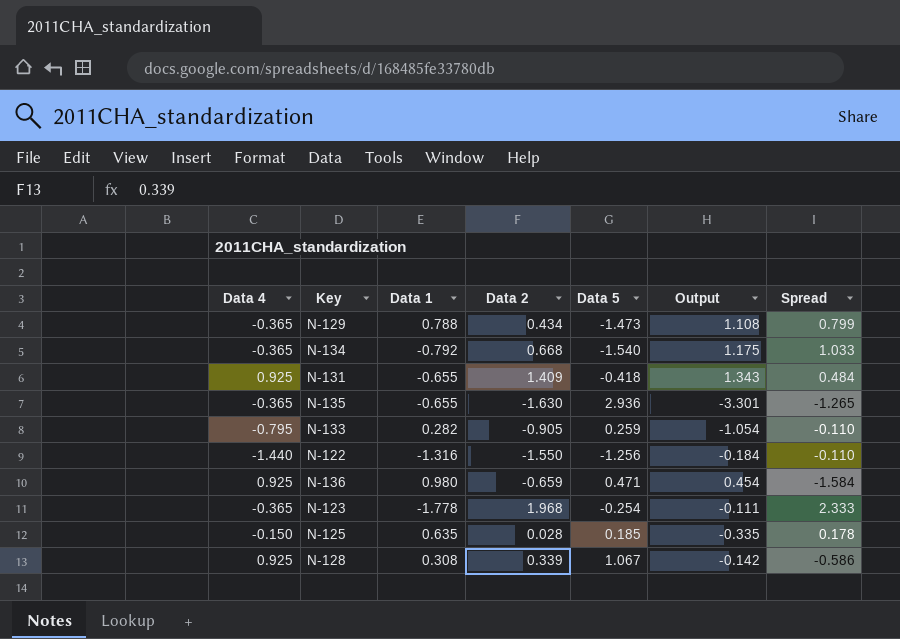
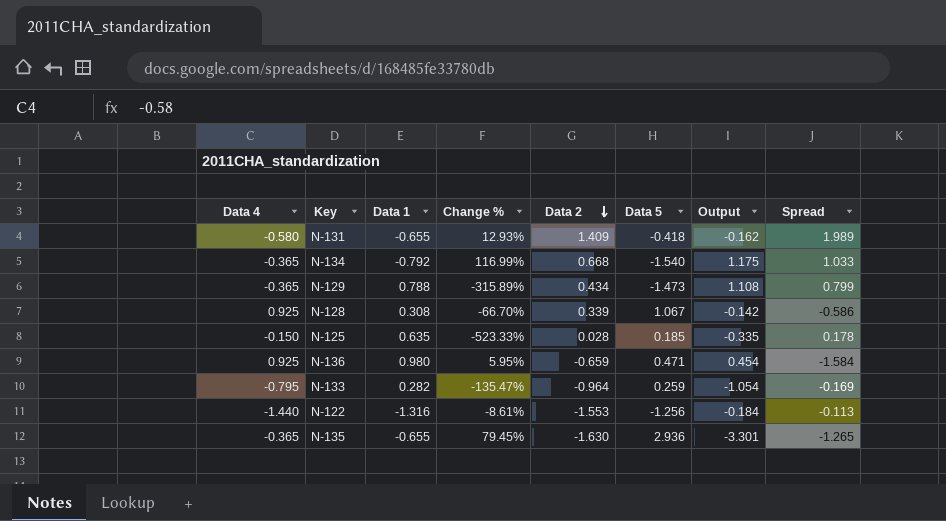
row order: none -> Data 2 descending
column Change % | formula: none -> ([Data 1] - [Data 4]) / [Data 4]
row N-123: -0.365 | -1.778 | 1.968 | -0.254 | -0.111 | 2.333 -> none
N-131 | Data 4: 0.925 -> -0.580
N-131 | Output: 1.343 -> -0.162
N-131 | Spread: 0.484 -> 1.989
N-133 | Data 2: -0.905 -> -0.964
N-133 | Spread: -0.110 -> -0.169
N-122 | Data 2: -1.550 -> -1.553
N-122 | Spread: -0.110 -> -0.113

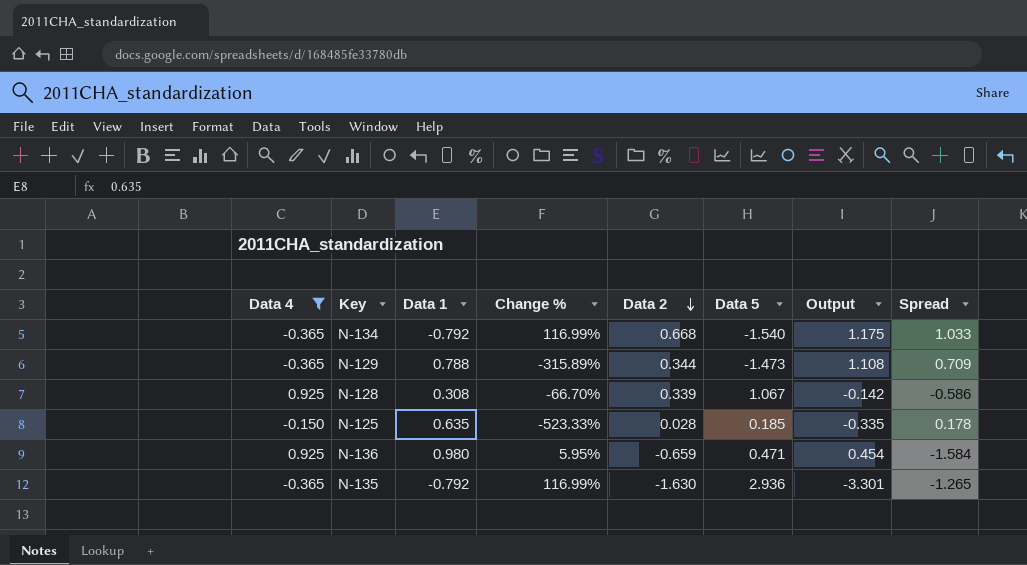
filter: none -> Data 4 >= -0.365
N-129 | Data 2: 0.434 -> 0.344
N-129 | Spread: 0.799 -> 0.709
N-135 | Data 1: -0.655 -> -0.792
N-135 | Change %: 79.45% -> 116.99%

